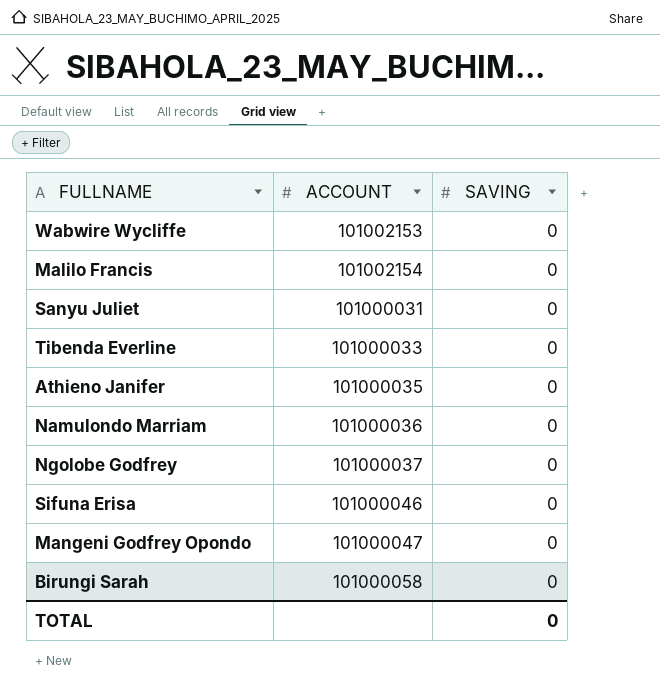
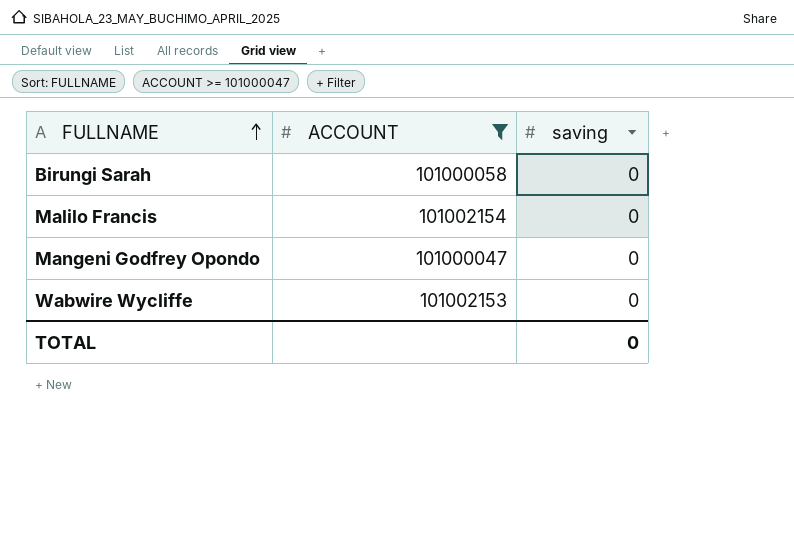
filter: none -> ACCOUNT >= 101000047
row order: none -> FULLNAME ascending
column name: SAVING -> saving

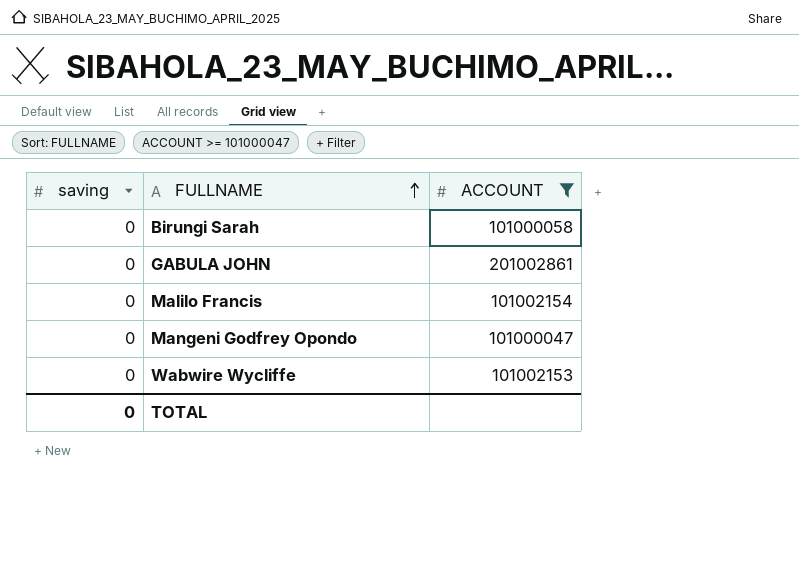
column saving | position: 3 -> 1
row GABULA JOHN: none -> 0 | 201002861

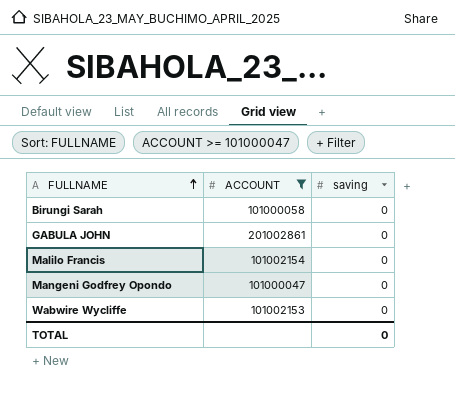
column saving | position: 1 -> 3

